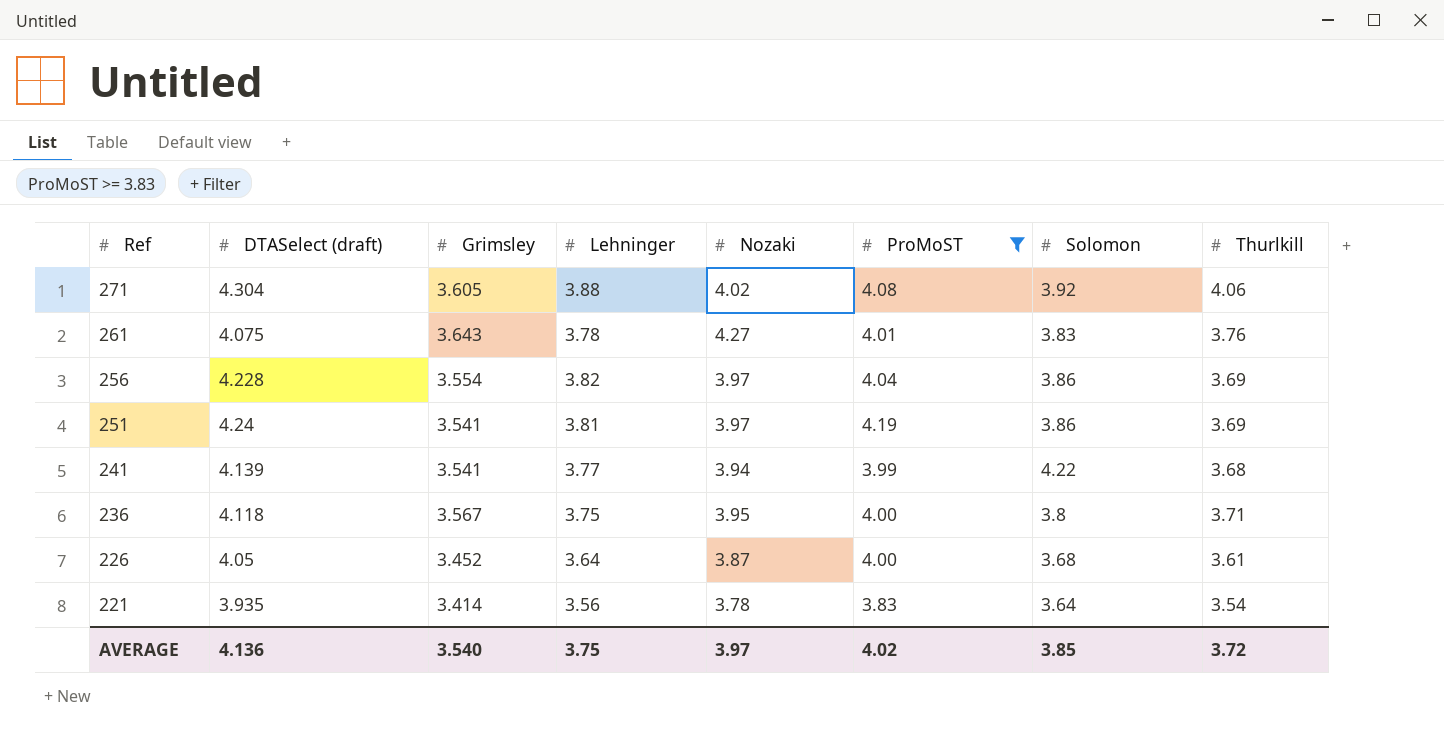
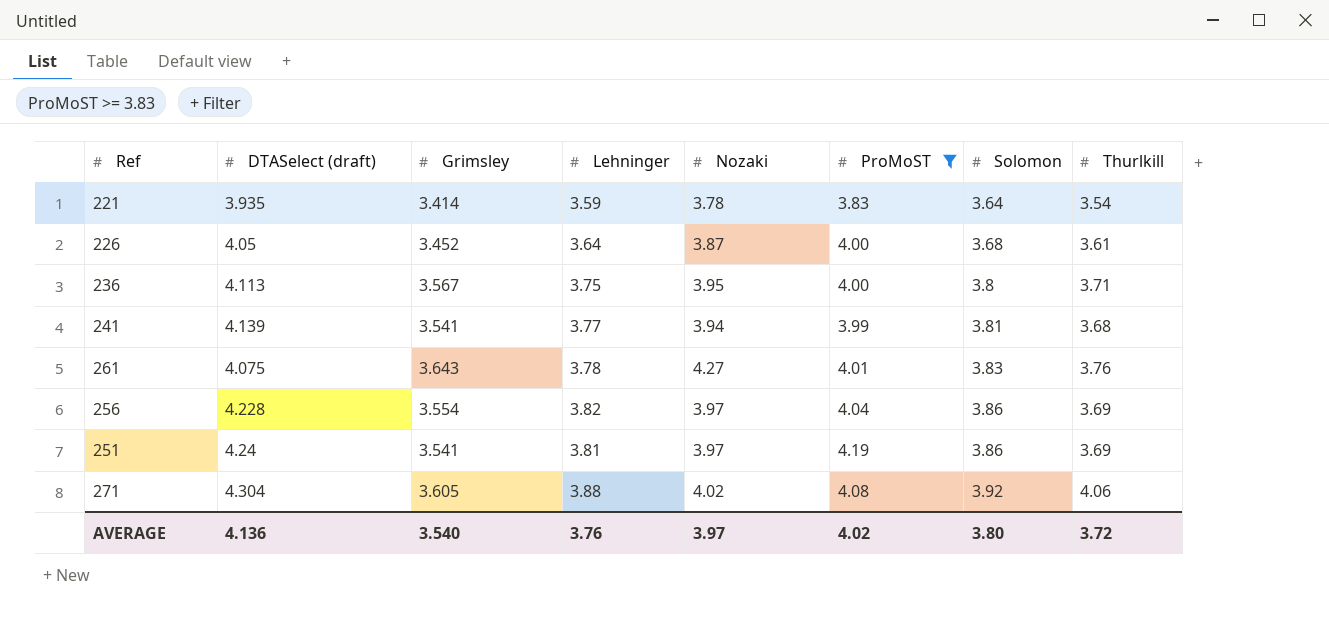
row order: Ref descending -> Solomon ascending
221 | Lehninger: 3.56 -> 3.59
236 | DTASelect (draft): 4.118 -> 4.113
241 | Solomon: 4.22 -> 3.81
AVERAGE | Lehninger: 3.75 -> 3.76
AVERAGE | Solomon: 3.85 -> 3.80

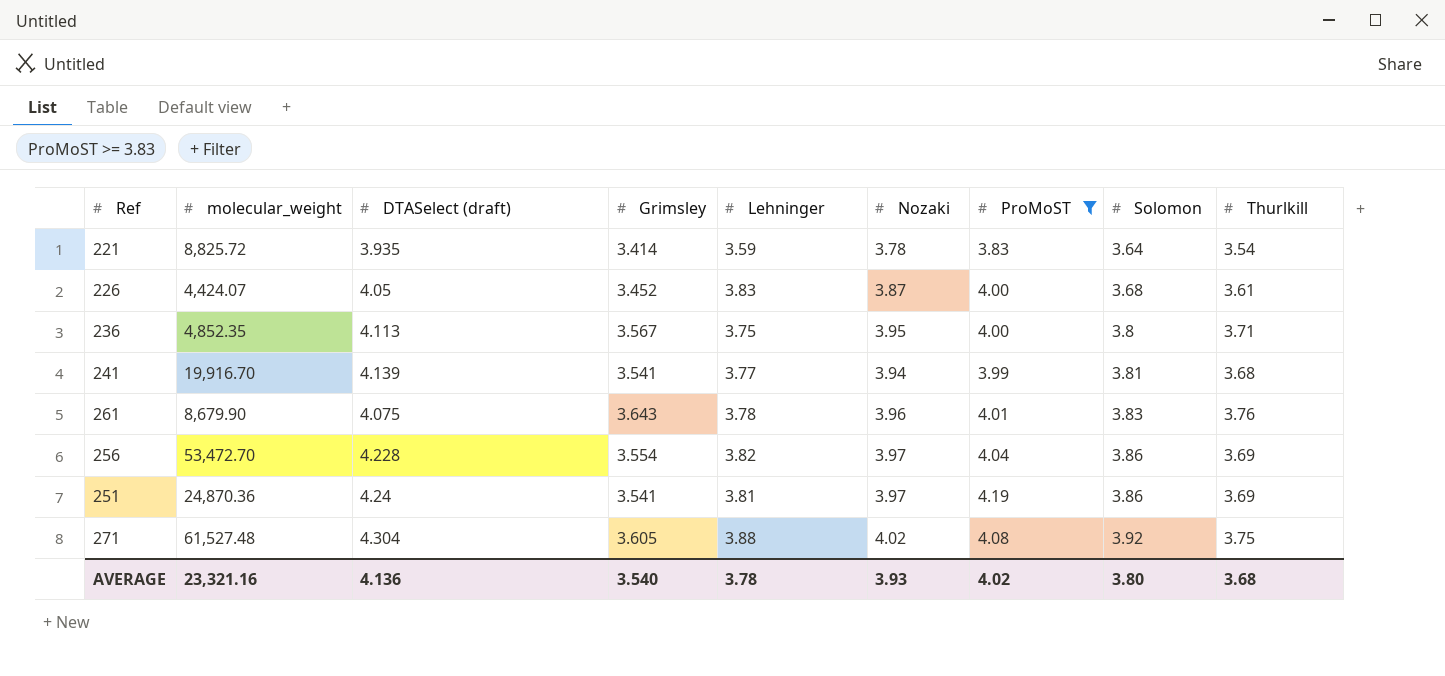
column molecular_weight | position: none -> 2
226 | Lehninger: 3.64 -> 3.83
261 | Nozaki: 4.27 -> 3.96
271 | Thurlkill: 4.06 -> 3.75
AVERAGE | Lehninger: 3.76 -> 3.78
AVERAGE | Nozaki: 3.97 -> 3.93
AVERAGE | Thurlkill: 3.72 -> 3.68

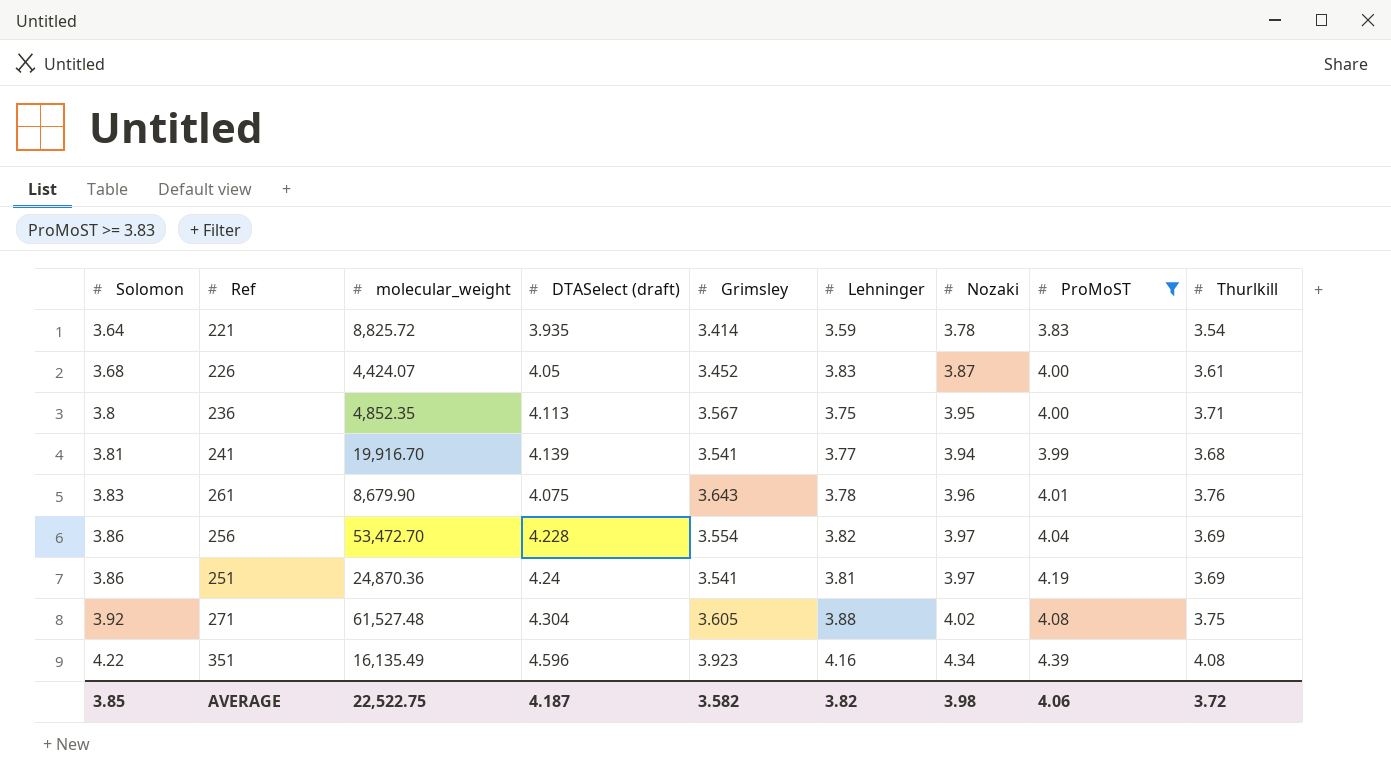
column Solomon | position: 8 -> 1
row 351: none -> 4.22 | 16,135.49 | 4.596 | 3.923 | 4.16 | 4.34 | 4.39 | 4.08
AVERAGE | Solomon: 3.80 -> 3.85
AVERAGE | molecular_weight: 23,321.16 -> 22,522.75
AVERAGE | DTASelect (draft): 4.136 -> 4.187
AVERAGE | Grimsley: 3.540 -> 3.582
AVERAGE | Lehninger: 3.78 -> 3.82
AVERAGE | Nozaki: 3.93 -> 3.98
AVERAGE | ProMoST: 4.02 -> 4.06
AVERAGE | Thurlkill: 3.68 -> 3.72

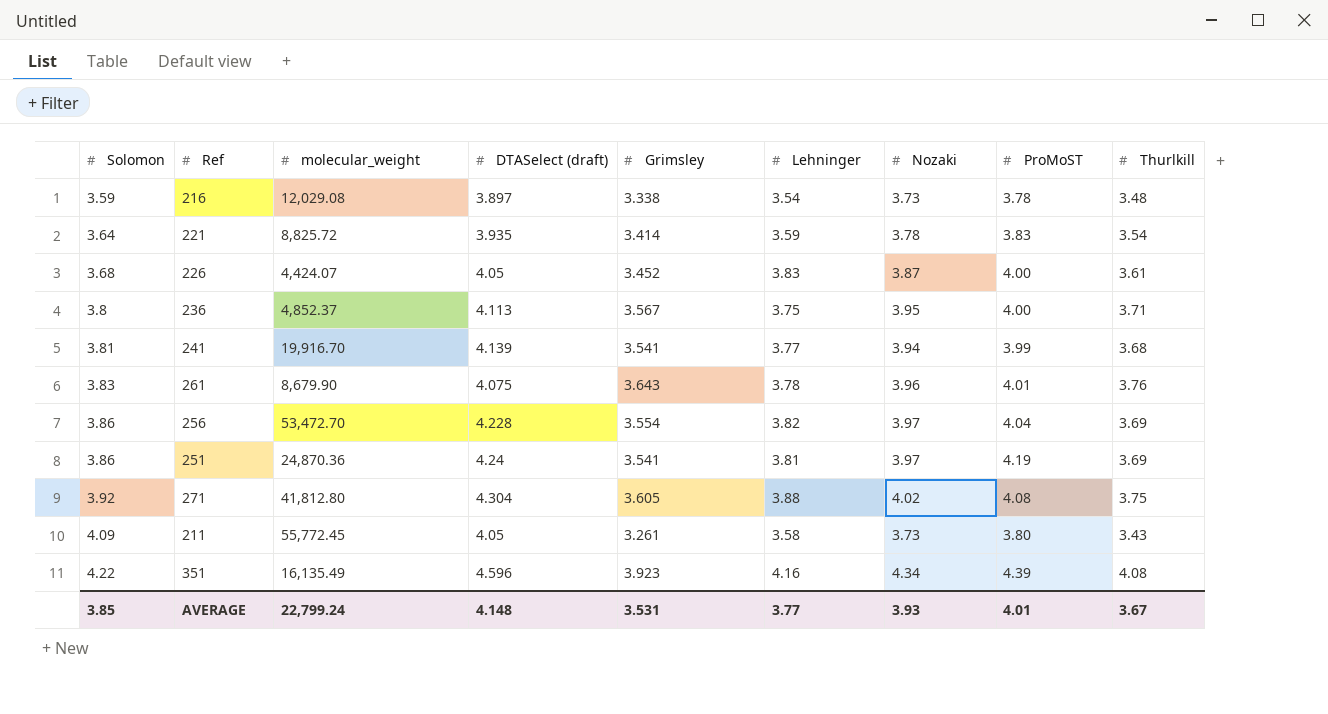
filter: ProMoST >= 3.83 -> none
236 | molecular_weight: 4,852.35 -> 4,852.37
271 | molecular_weight: 61,527.48 -> 41,812.80
AVERAGE | molecular_weight: 22,522.75 -> 22,799.24
AVERAGE | DTASelect (draft): 4.187 -> 4.148
AVERAGE | Grimsley: 3.582 -> 3.531
AVERAGE | Lehninger: 3.82 -> 3.77
AVERAGE | Nozaki: 3.98 -> 3.93
AVERAGE | ProMoST: 4.06 -> 4.01
AVERAGE | Thurlkill: 3.72 -> 3.67

